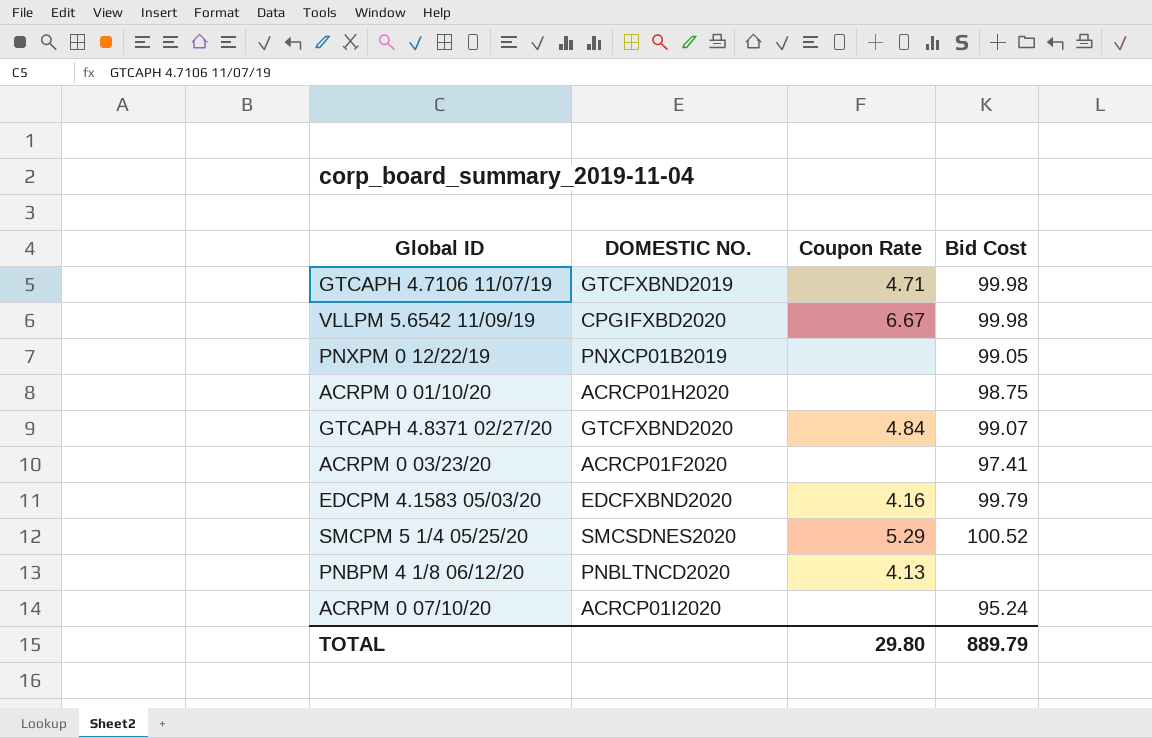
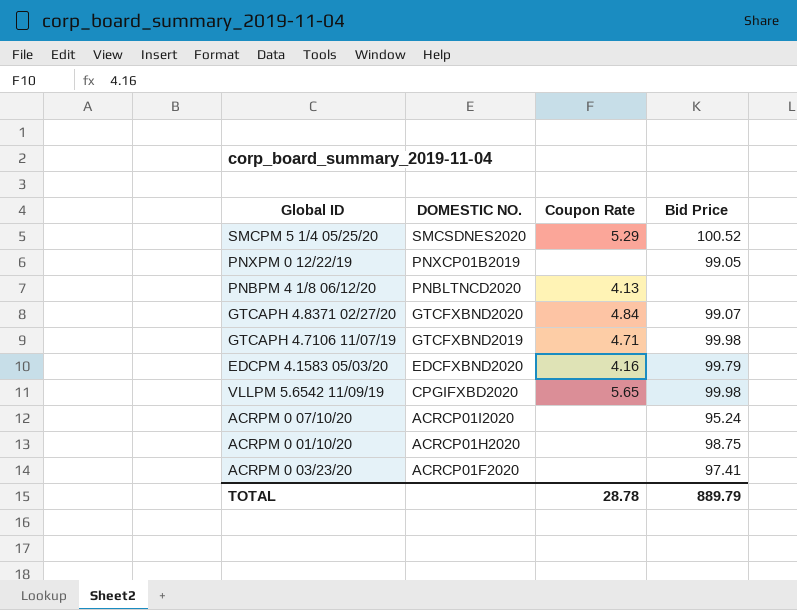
row order: none -> DOMESTIC NO. descending
column name: Bid Cost -> Bid Price
VLLPM 5.6542 11/09/19 | Coupon Rate: 6.67 -> 5.65
TOTAL | Coupon Rate: 29.80 -> 28.78

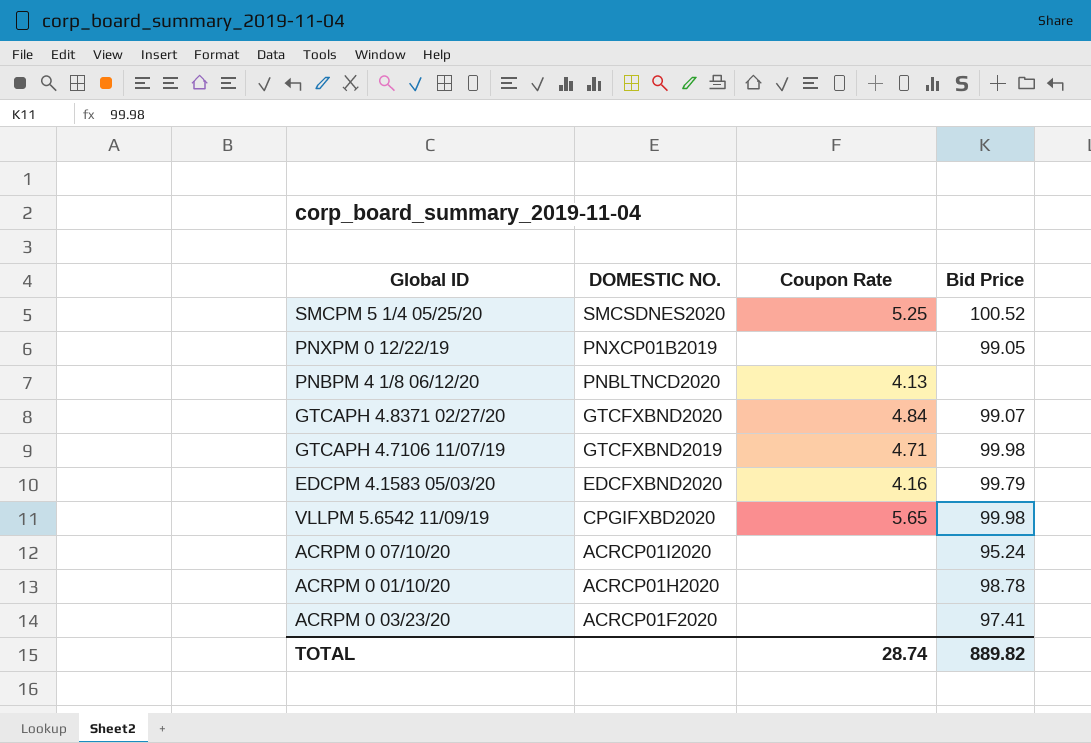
SMCPM 5 1/4 05/25/20 | Coupon Rate: 5.29 -> 5.25
ACRPM 0 01/10/20 | Bid Price: 98.75 -> 98.78
TOTAL | Coupon Rate: 28.78 -> 28.74
TOTAL | Bid Price: 889.79 -> 889.82

